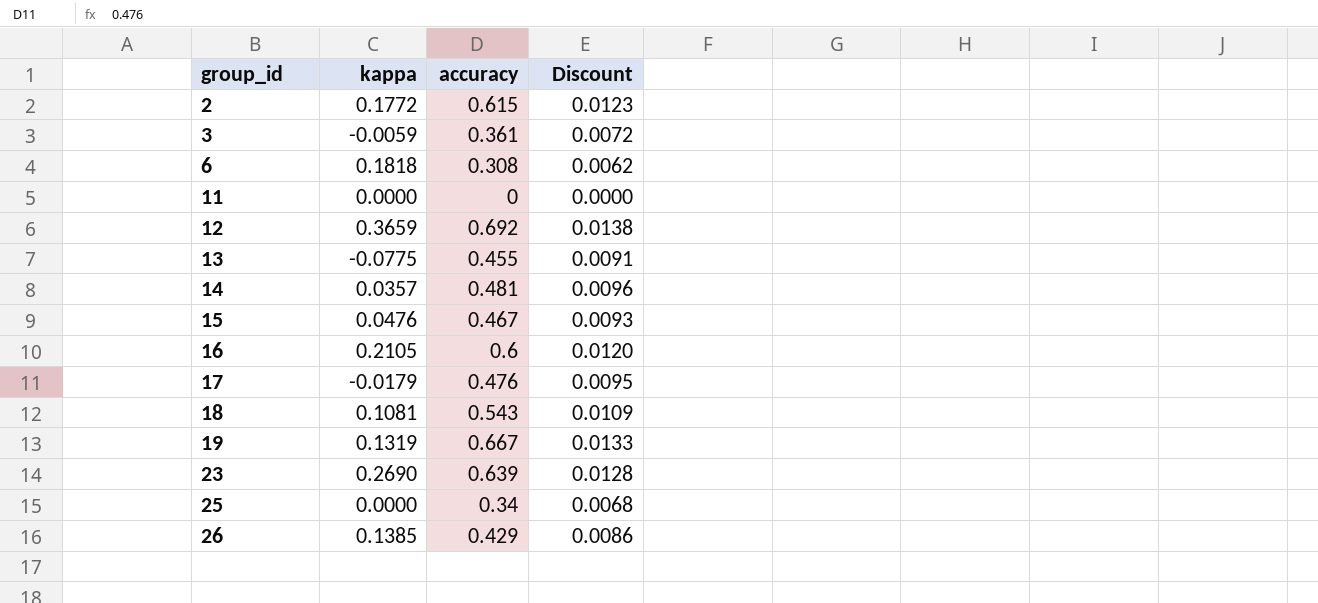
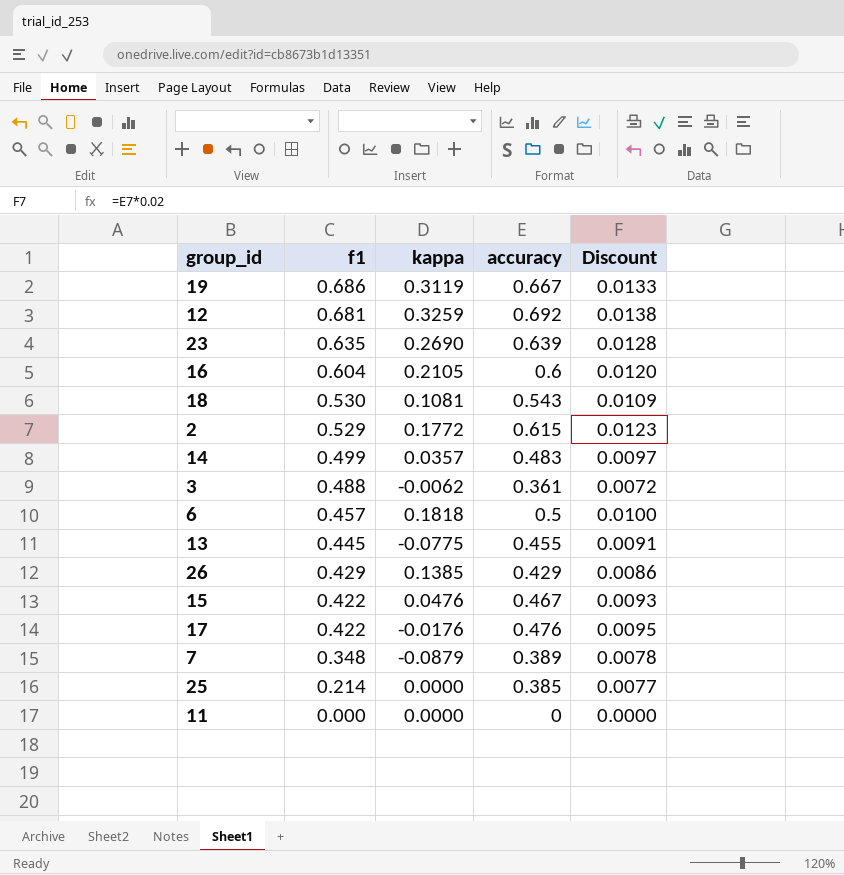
row order: group_id ascending -> f1 descending
column f1 | position: none -> 2
19 | kappa: 0.1319 -> 0.3119
12 | kappa: 0.3659 -> 0.3259
14 | accuracy: 0.481 -> 0.483
14 | Discount: 0.0096 -> 0.0097
3 | kappa: -0.0059 -> -0.0062
6 | accuracy: 0.308 -> 0.5
6 | Discount: 0.0062 -> 0.0100
17 | kappa: -0.0179 -> -0.0176
row 7: none -> 0.348 | -0.0879 | 0.389 | 0.0078
25 | accuracy: 0.34 -> 0.385
25 | Discount: 0.0068 -> 0.0077

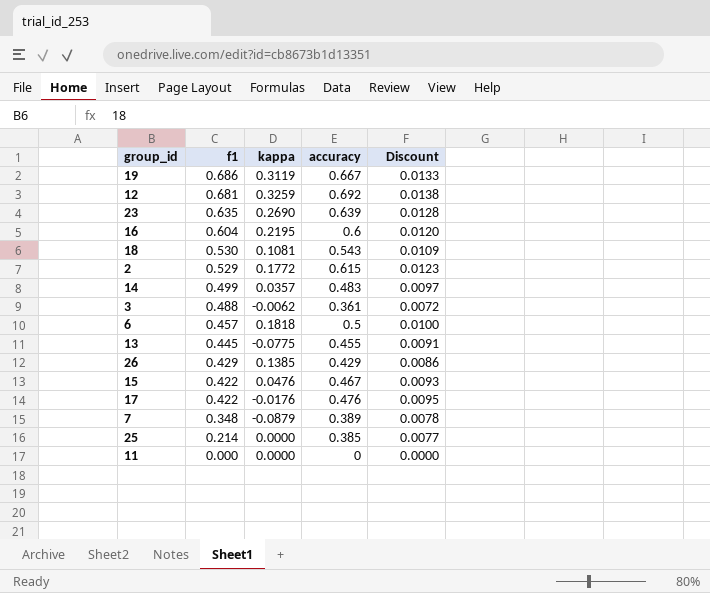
16 | kappa: 0.2105 -> 0.2195

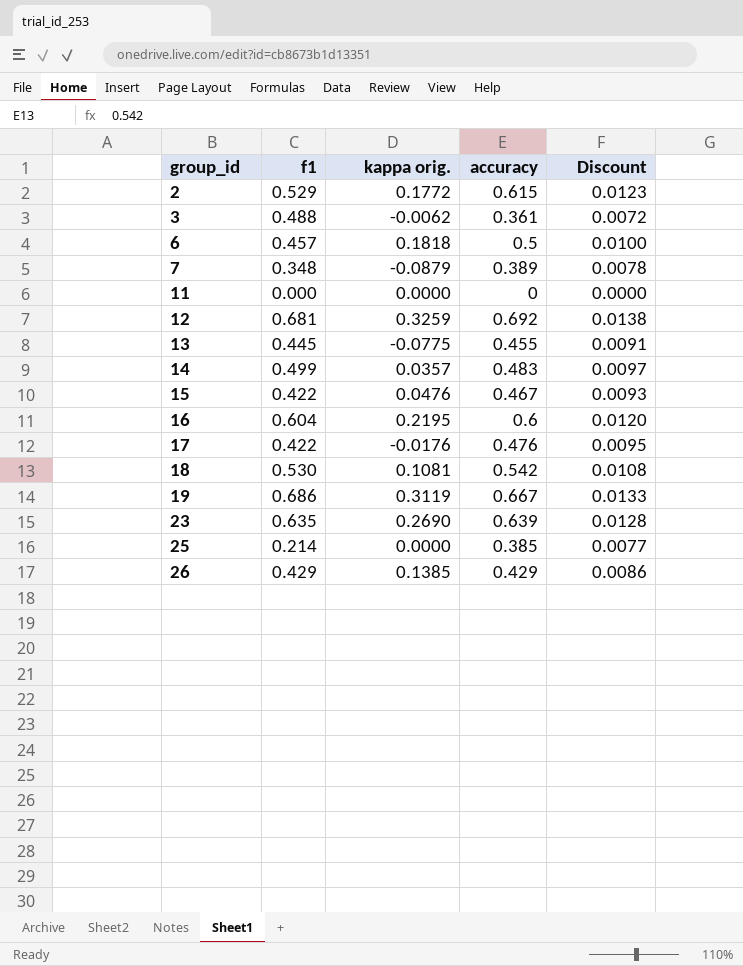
row order: f1 descending -> group_id ascending
column name: kappa -> kappa orig.
18 | accuracy: 0.543 -> 0.542
18 | Discount: 0.0109 -> 0.0108

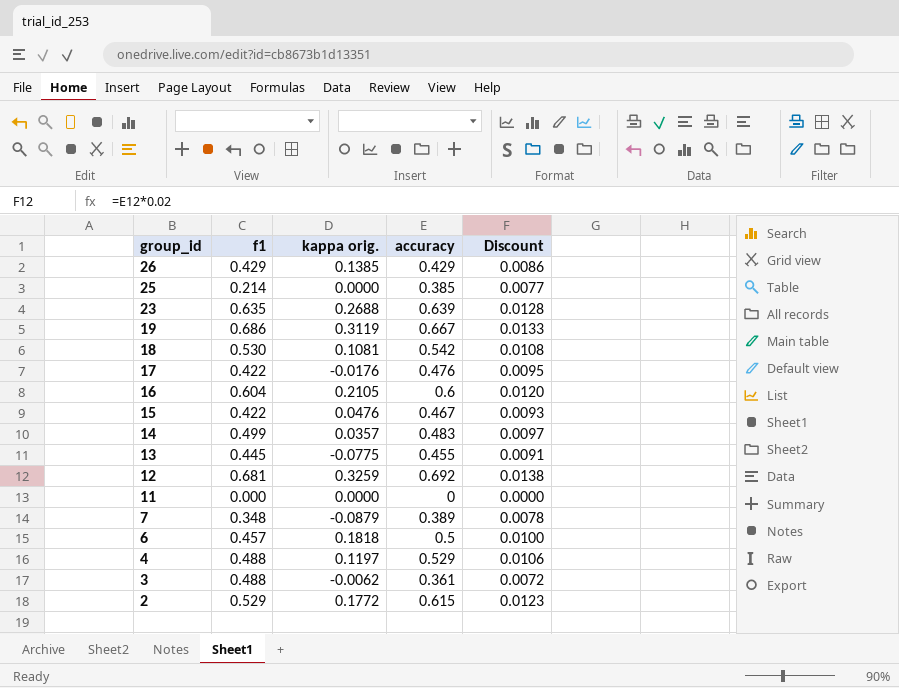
row order: group_id ascending -> group_id descending
23 | kappa orig.: 0.2690 -> 0.2688
16 | kappa orig.: 0.2195 -> 0.2105
row 4: none -> 0.488 | 0.1197 | 0.529 | 0.0106

